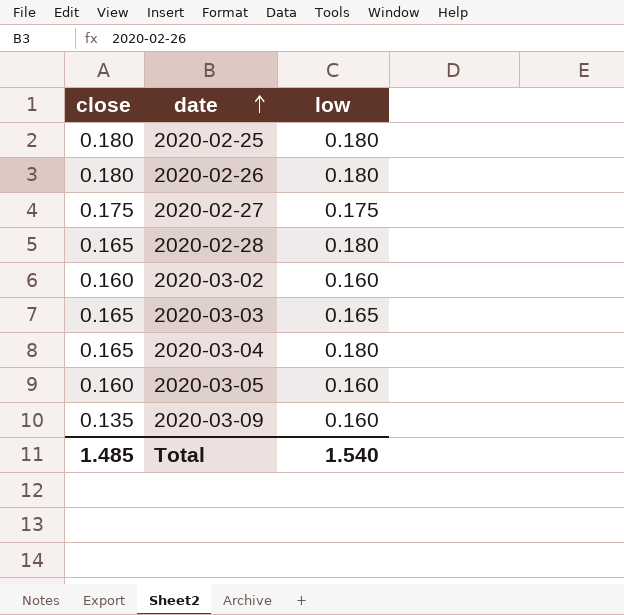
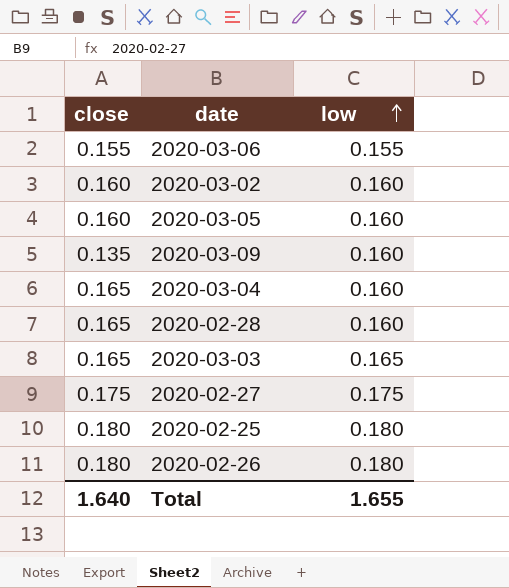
row order: date ascending -> low ascending
row 2020-03-06: none -> 0.155 | 0.155
2020-03-04 | low: 0.180 -> 0.160
2020-02-28 | low: 0.180 -> 0.160
Total | close: 1.485 -> 1.640
Total | low: 1.540 -> 1.655

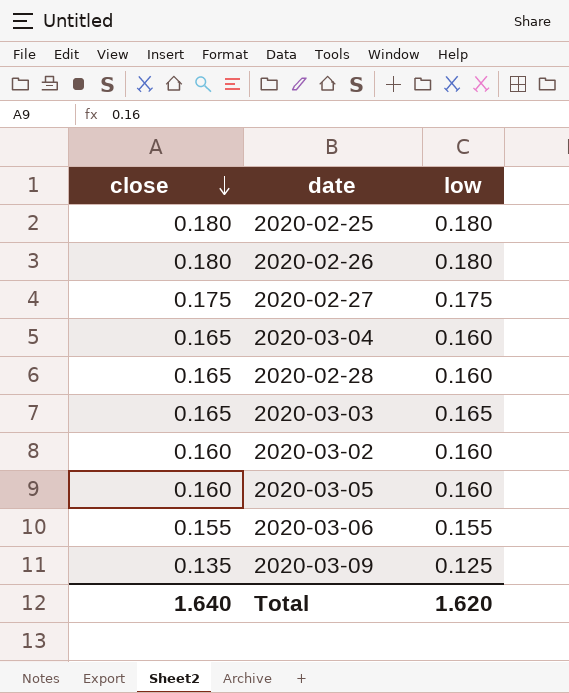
row order: low ascending -> close descending
2020-03-09 | low: 0.160 -> 0.125
Total | low: 1.655 -> 1.620

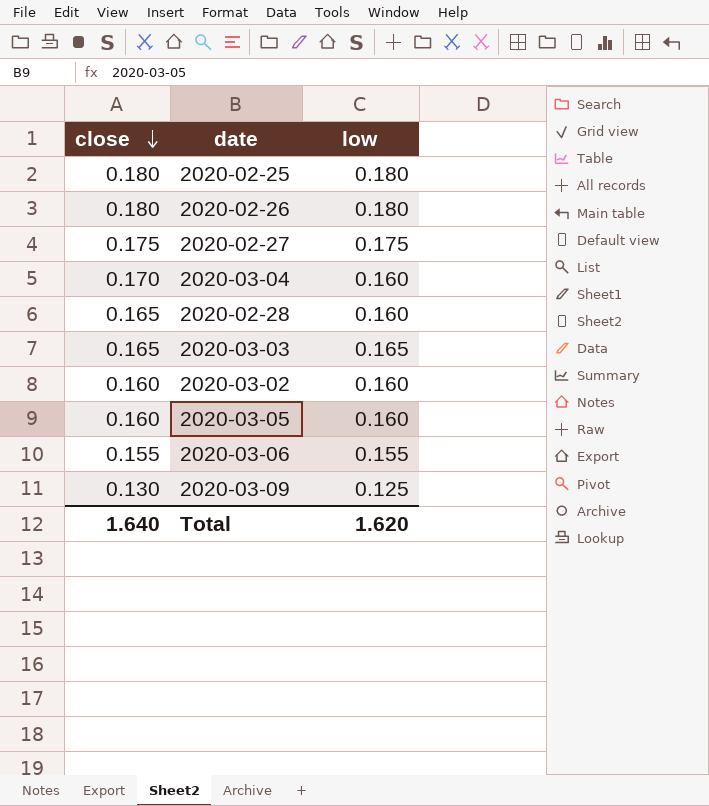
2020-03-04 | close: 0.165 -> 0.170
2020-03-09 | close: 0.135 -> 0.130

